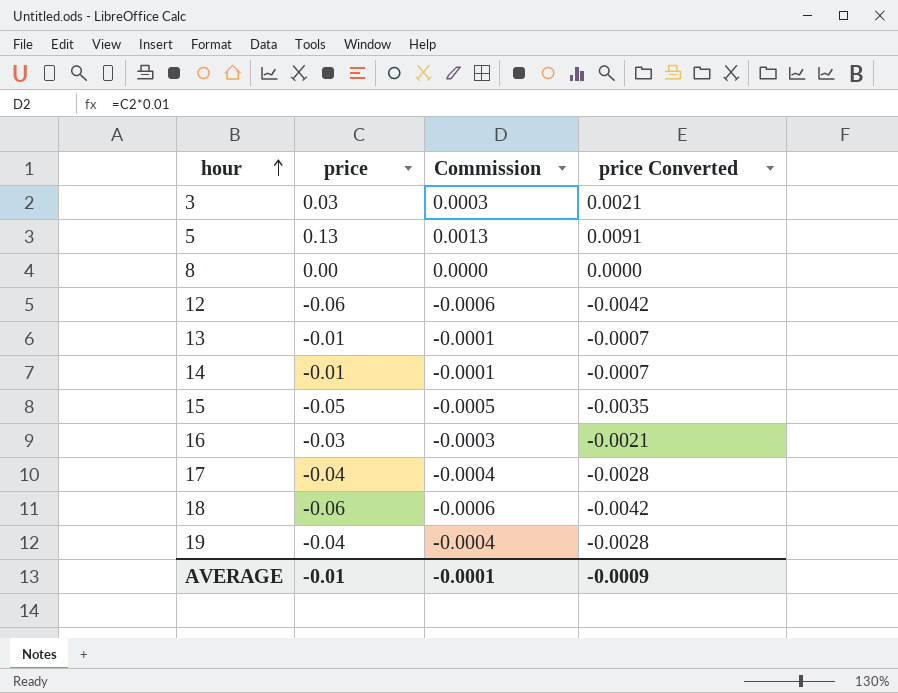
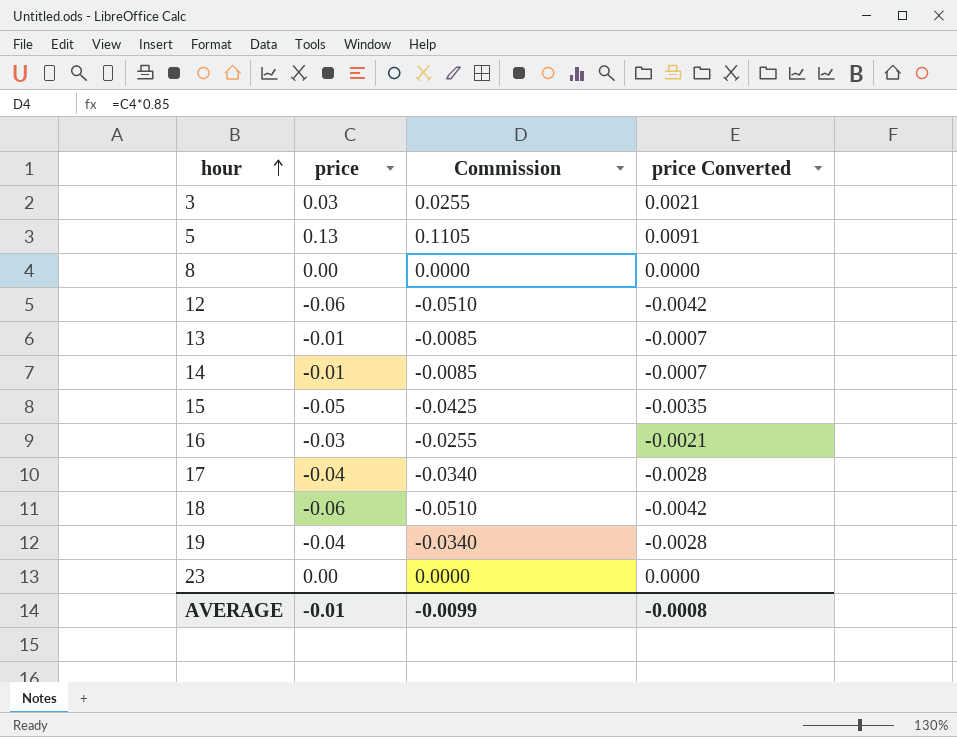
column Commission | formula: [price] * 0.01 -> [price] * 0.85
row 23: none -> 0.00 | 0.0000 | 0.0000
AVERAGE | Commission: -0.0001 -> -0.0099
AVERAGE | price Converted: -0.0009 -> -0.0008

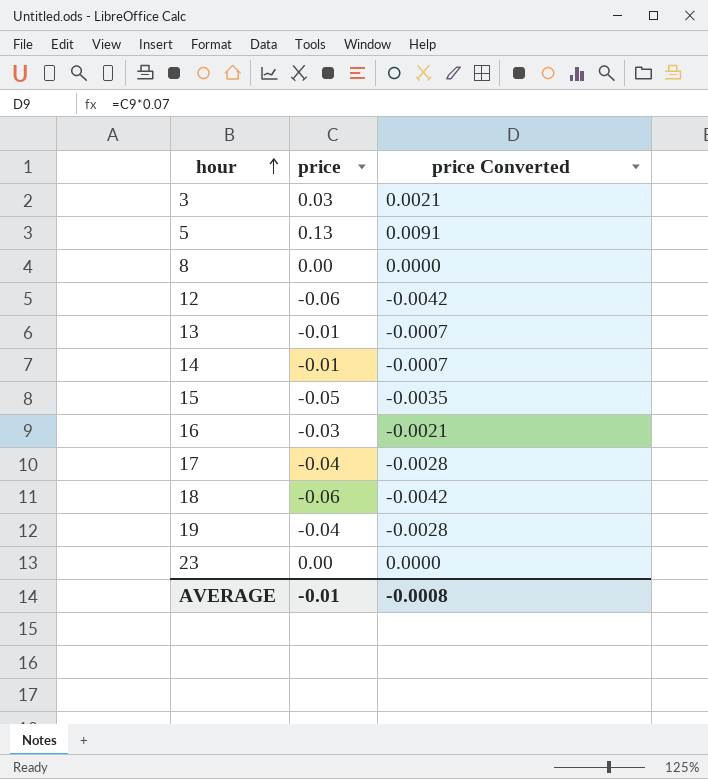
column Commission | formula: [price] * 0.85 -> none

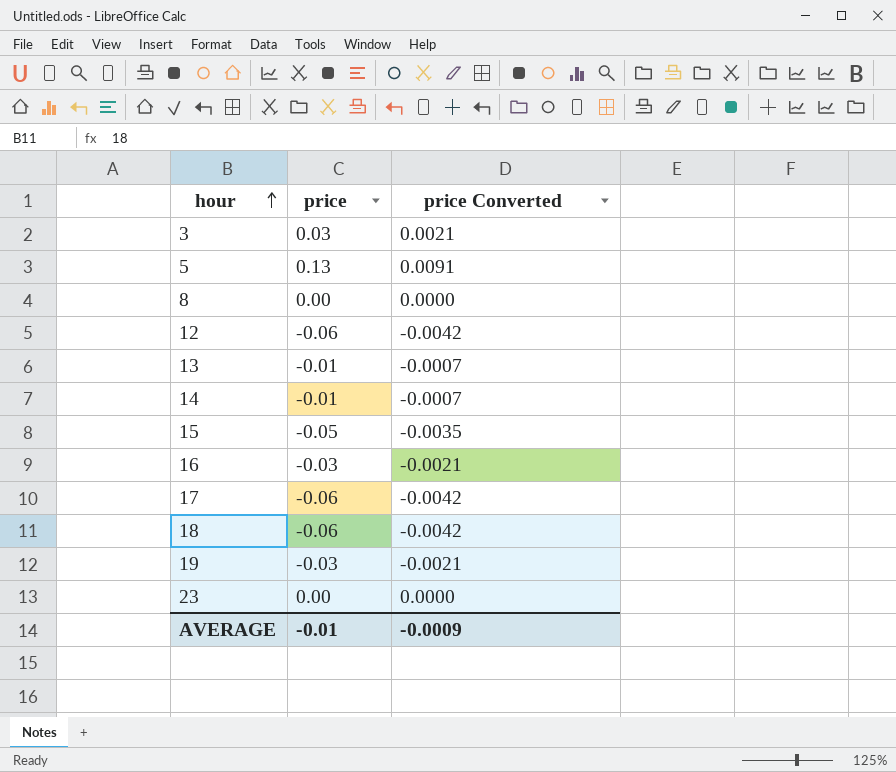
17 | price: -0.04 -> -0.06
17 | price Converted: -0.0028 -> -0.0042
19 | price: -0.04 -> -0.03
19 | price Converted: -0.0028 -> -0.0021
AVERAGE | price Converted: -0.0008 -> -0.0009

